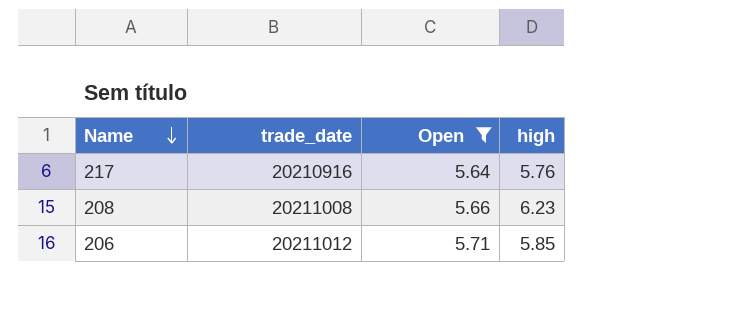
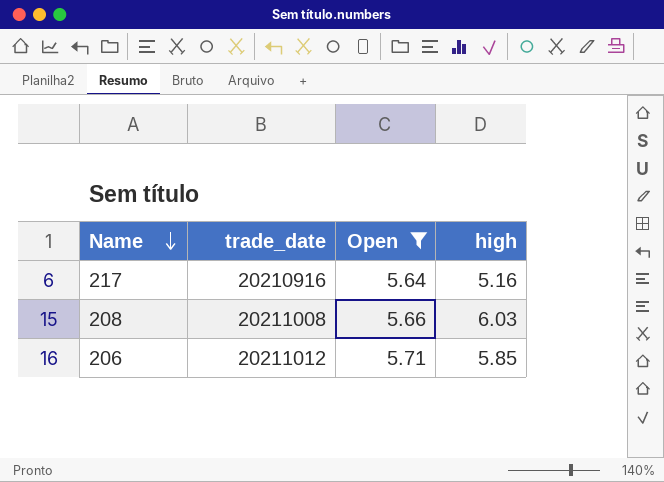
217 | high: 5.76 -> 5.16
208 | high: 6.23 -> 6.03

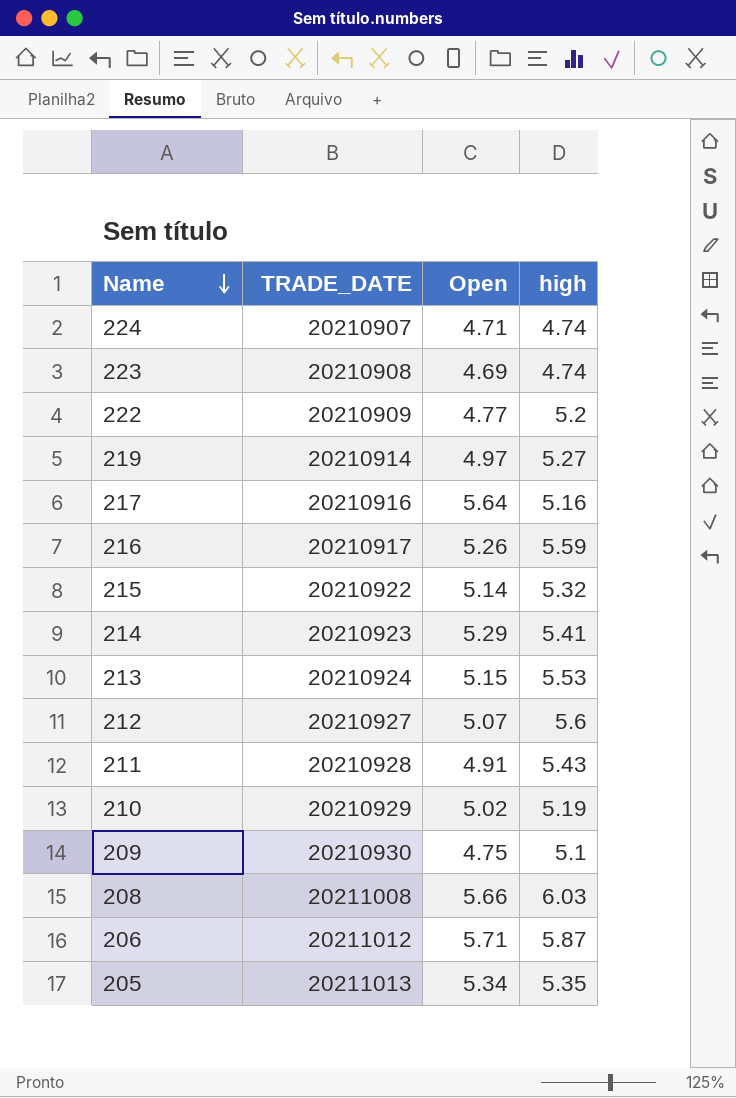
filter: Open >= 5.64 -> none
column name: trade_date -> TRADE_DATE
206 | high: 5.85 -> 5.87

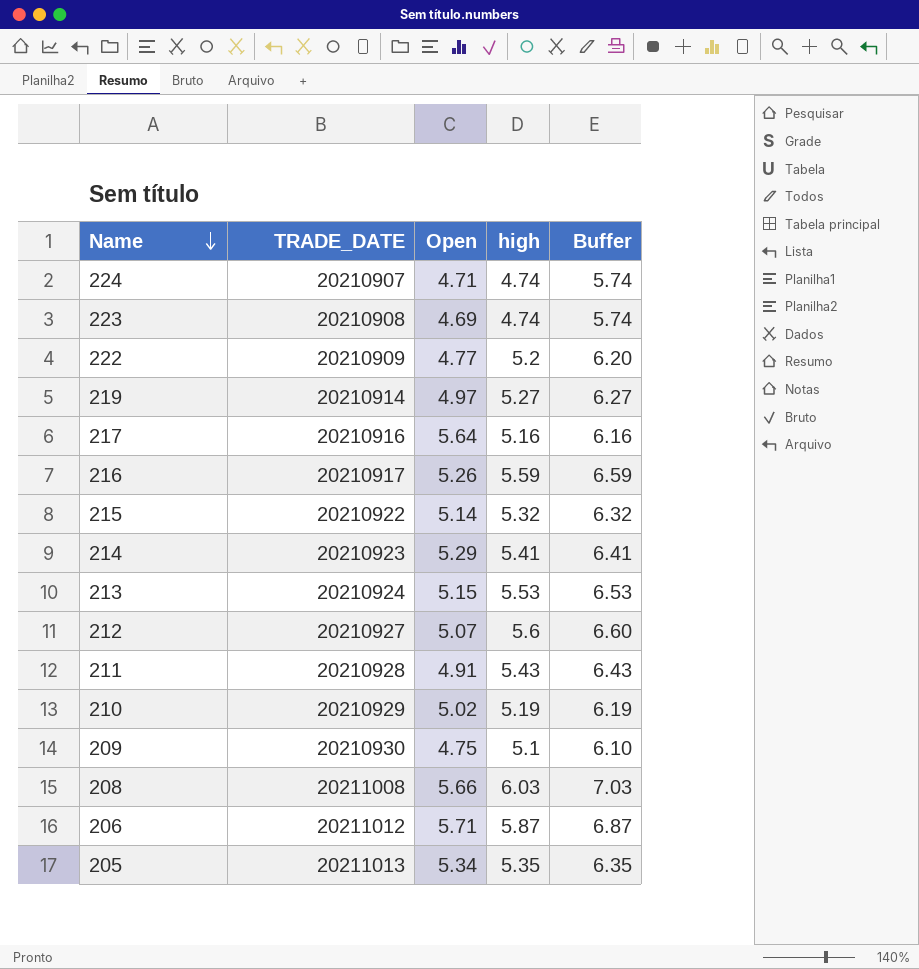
column Buffer | formula: none -> [high] + 1

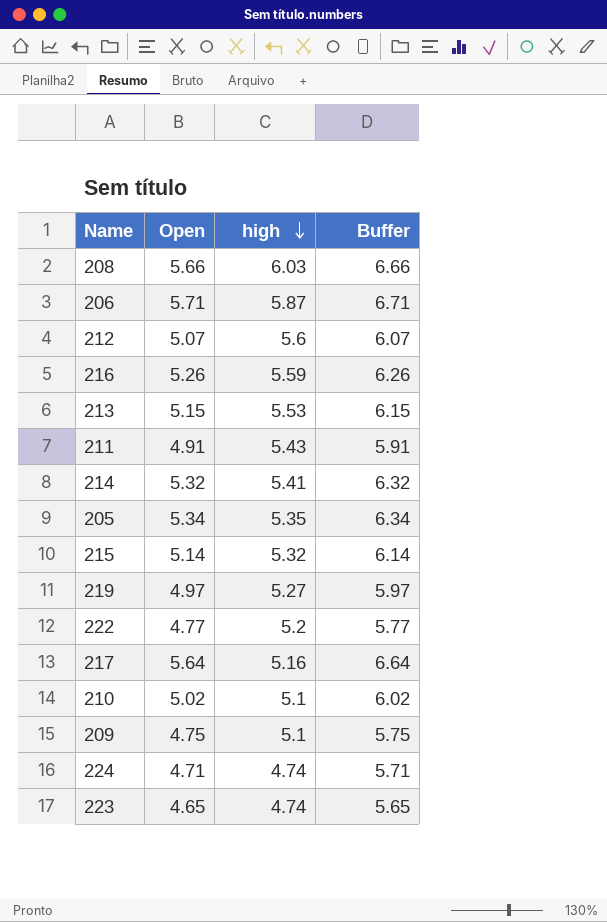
row order: Name descending -> high descending
column TRADE_DATE | position: 2 -> none
column Buffer | formula: [high] + 1 -> [Open] + 1
214 | Open: 5.29 -> 5.32
210 | high: 5.19 -> 5.1
223 | Open: 4.69 -> 4.65

